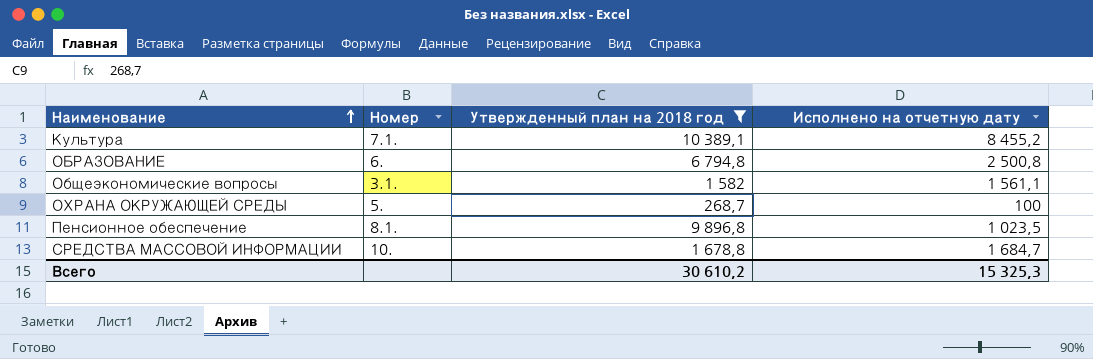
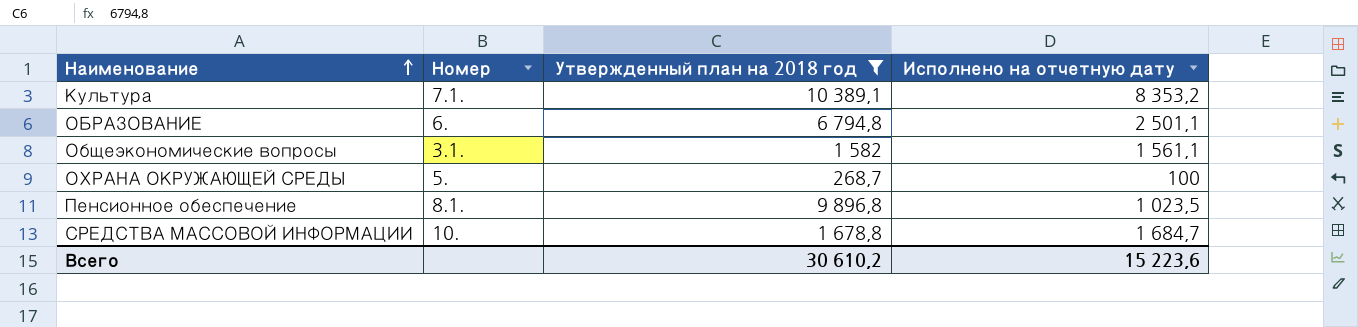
Культура | Исполнено на отчетную дату: 8 455,2 -> 8 353,2
ОБРАЗОВАНИЕ | Исполнено на отчетную дату: 2 500,8 -> 2 501,1
Всего | Исполнено на отчетную дату: 15 325,3 -> 15 223,6

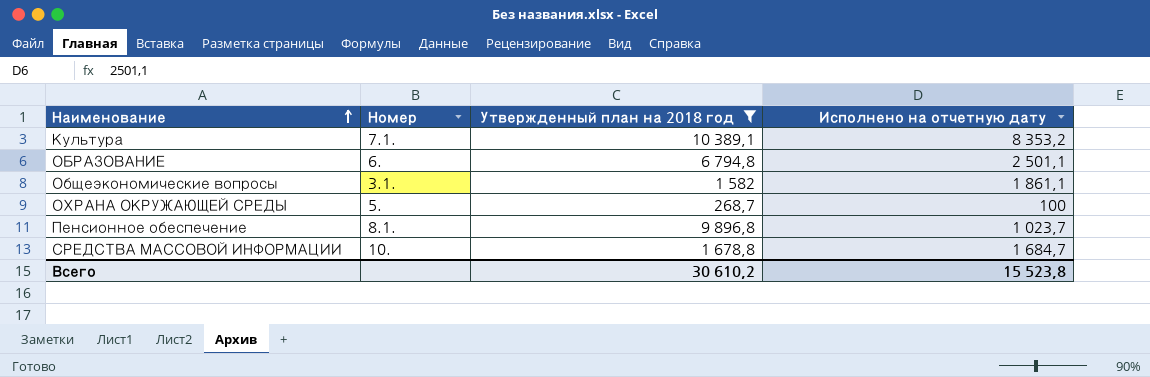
Общеэкономические вопросы | Исполнено на отчетную дату: 1 561,1 -> 1 861,1
Пенсионное обеспечение | Исполнено на отчетную дату: 1 023,5 -> 1 023,7
Всего | Исполнено на отчетную дату: 15 223,6 -> 15 523,8

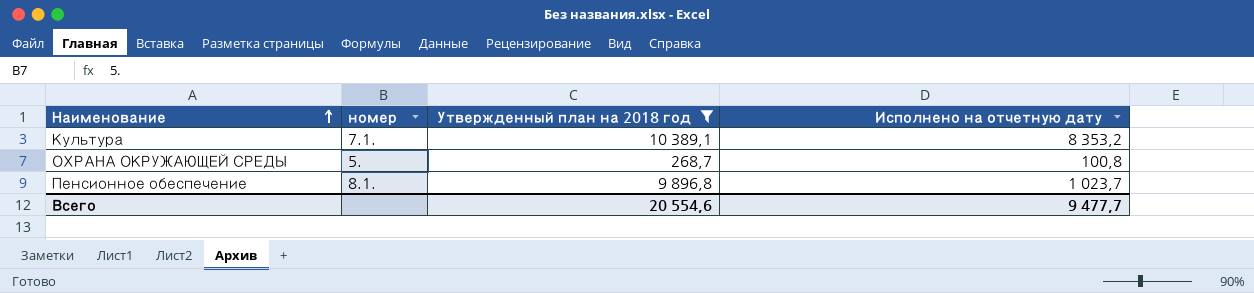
column name: Номер -> номер
row ОБРАЗОВАНИЕ: 6. | 6 794,8 | 2 501,1 -> none
row Общеэкономические вопросы: 3.1. | 1 582 | 1 861,1 -> none
row СРЕДСТВА МАССОВОЙ ИНФОРМАЦИИ: 10. | 1 678,8 | 1 684,7 -> none
ОХРАНА ОКРУЖАЮЩЕЙ СРЕДЫ | Исполнено на отчетную дату: 100 -> 100,8
Всего | Утвержденный план на 2018 год: 30 610,2 -> 20 554,6
Всего | Исполнено на отчетную дату: 15 523,8 -> 9 477,7

